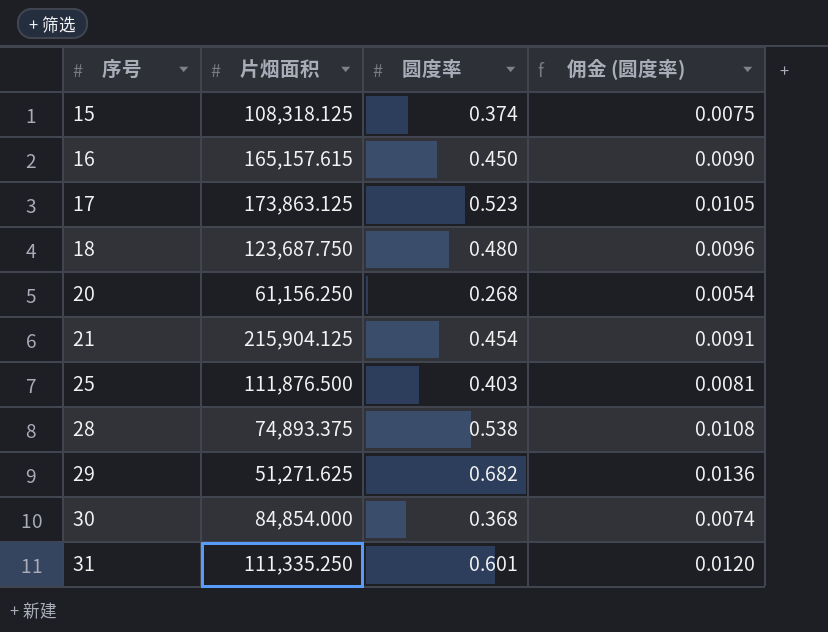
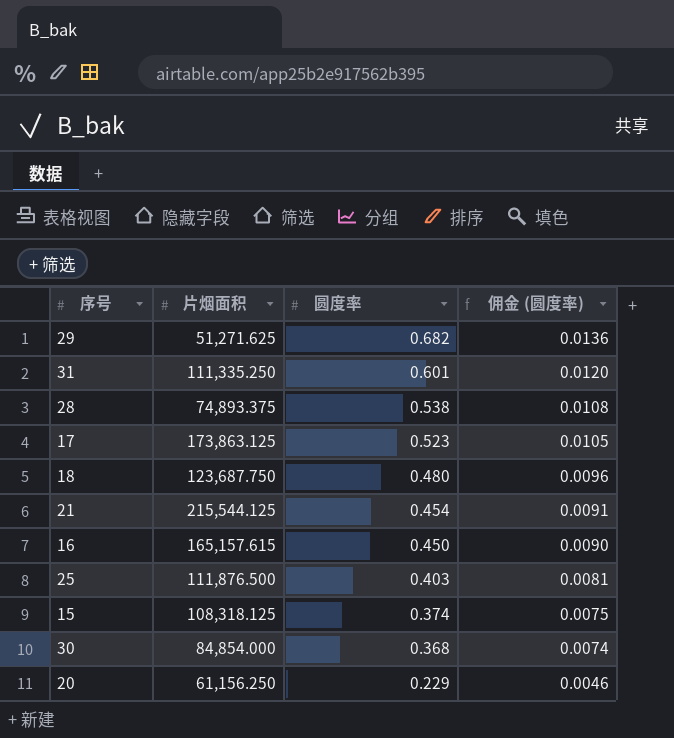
row order: 序号 ascending -> 圆度率 descending
21 | 片烟面积: 215,904.125 -> 215,544.125
20 | 圆度率: 0.268 -> 0.229
20 | 佣金 (圆度率): 0.0054 -> 0.0046

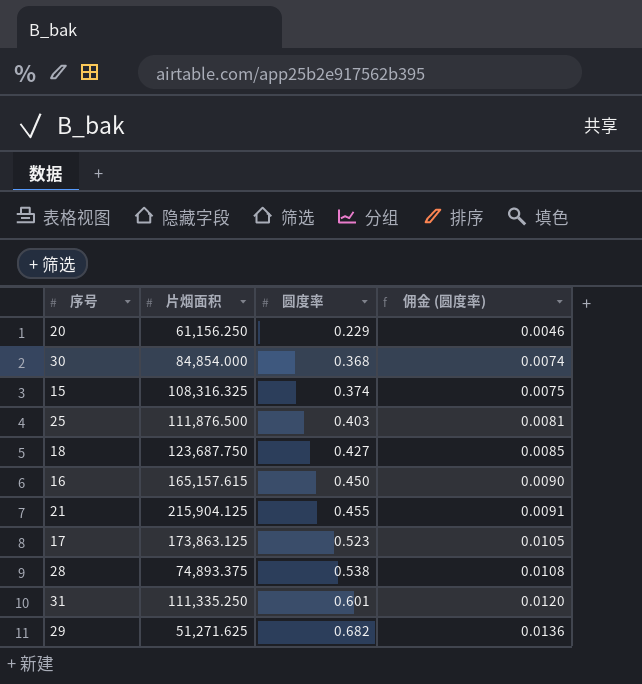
row order: 圆度率 descending -> 圆度率 ascending
15 | 片烟面积: 108,318.125 -> 108,316.325
18 | 圆度率: 0.480 -> 0.427
18 | 佣金 (圆度率): 0.0096 -> 0.0085
21 | 片烟面积: 215,544.125 -> 215,904.125
21 | 圆度率: 0.454 -> 0.455

